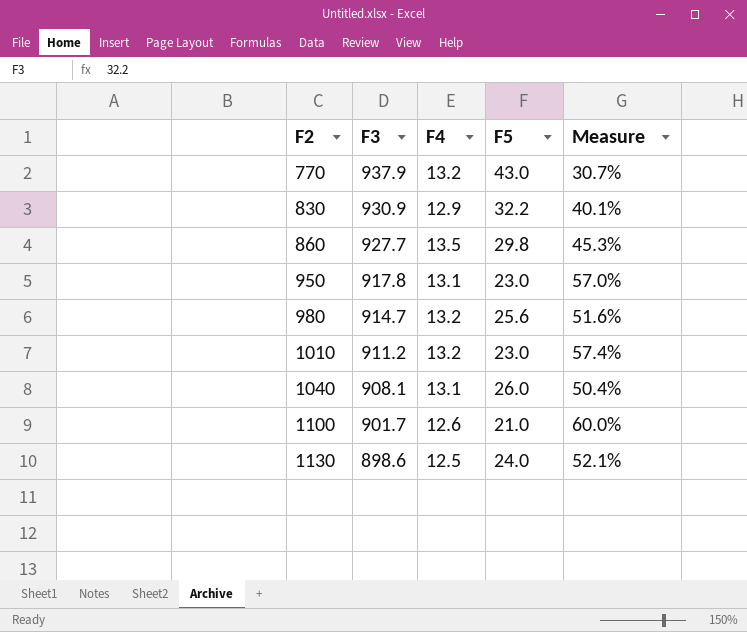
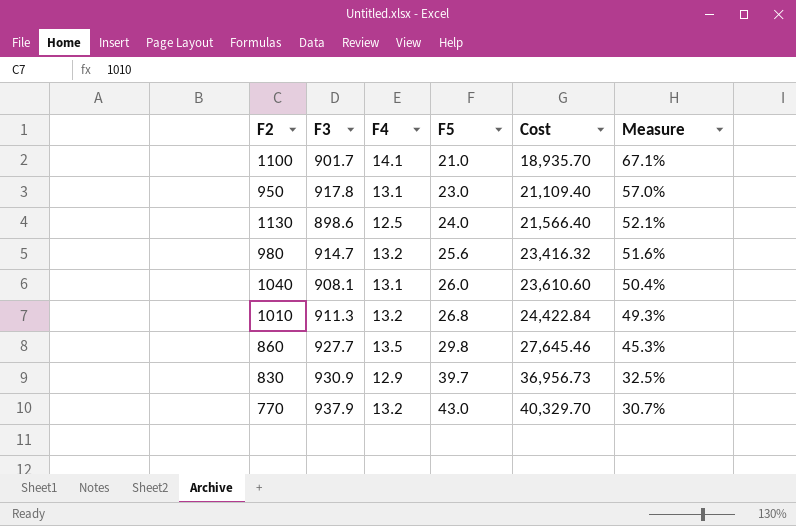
row order: F2 ascending -> F5 ascending
column Cost | formula: none -> [F3] * [F5]
1100 | F4: 12.6 -> 14.1
1100 | Measure: 60.0% -> 67.1%
1010 | F3: 911.2 -> 911.3
1010 | F5: 23.0 -> 26.8
1010 | Measure: 57.4% -> 49.3%
830 | F5: 32.2 -> 39.7
830 | Measure: 40.1% -> 32.5%

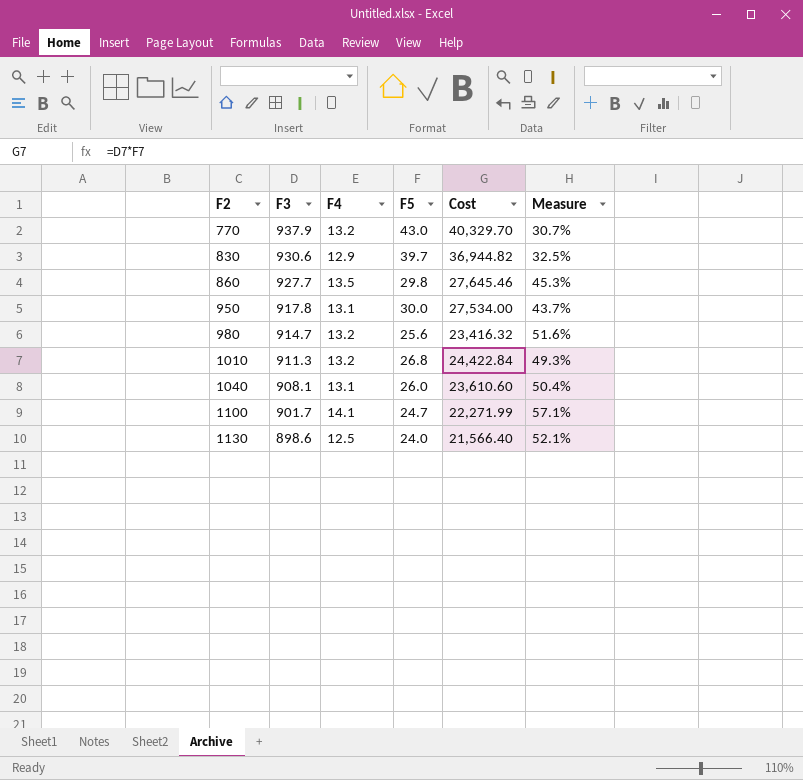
row order: F5 ascending -> F2 ascending
830 | F3: 930.9 -> 930.6
830 | Cost: 36,956.73 -> 36,944.82
950 | F5: 23.0 -> 30.0
950 | Cost: 21,109.40 -> 27,534.00
950 | Measure: 57.0% -> 43.7%
1100 | F5: 21.0 -> 24.7
1100 | Cost: 18,935.70 -> 22,271.99
1100 | Measure: 67.1% -> 57.1%

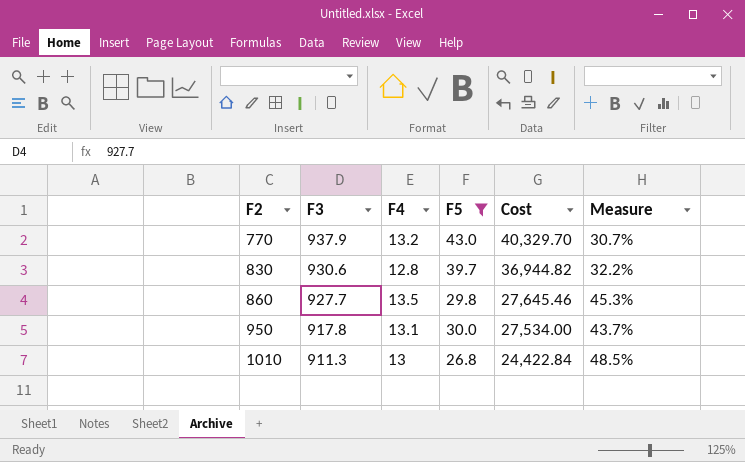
filter: none -> F5 >= 26.8
830 | F4: 12.9 -> 12.8
830 | Measure: 32.5% -> 32.2%
1010 | F4: 13.2 -> 13
1010 | Measure: 49.3% -> 48.5%

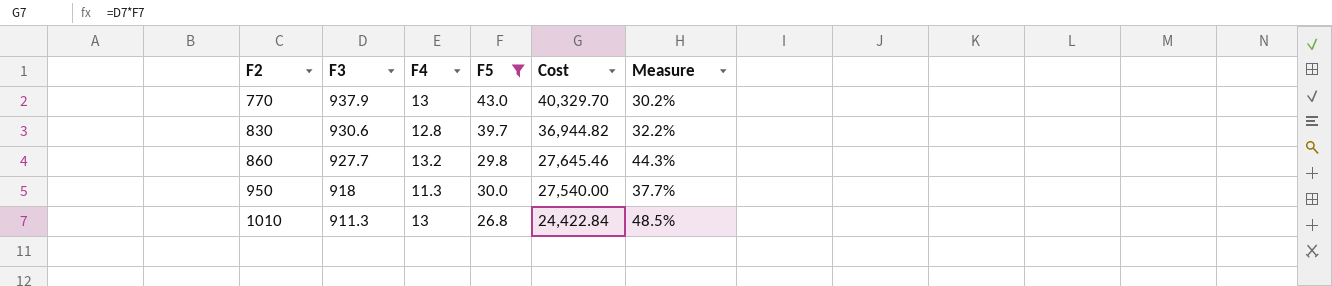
770 | F4: 13.2 -> 13
770 | Measure: 30.7% -> 30.2%
860 | F4: 13.5 -> 13.2
860 | Measure: 45.3% -> 44.3%
950 | F3: 917.8 -> 918
950 | F4: 13.1 -> 11.3
950 | Cost: 27,534.00 -> 27,540.00
950 | Measure: 43.7% -> 37.7%

